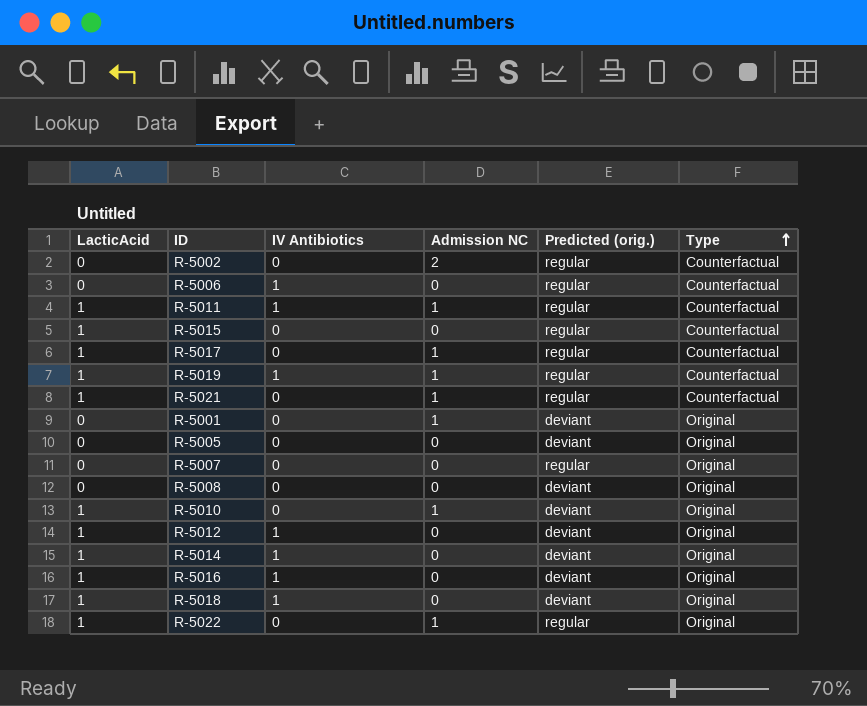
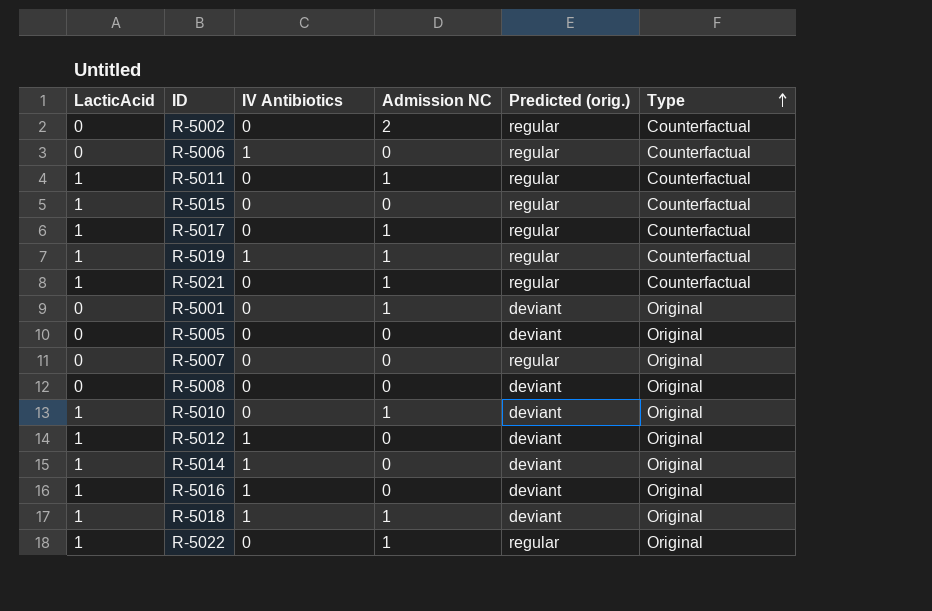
R-5011 | IV Antibiotics: 1 -> 0
R-5018 | Admission NC: 0 -> 1

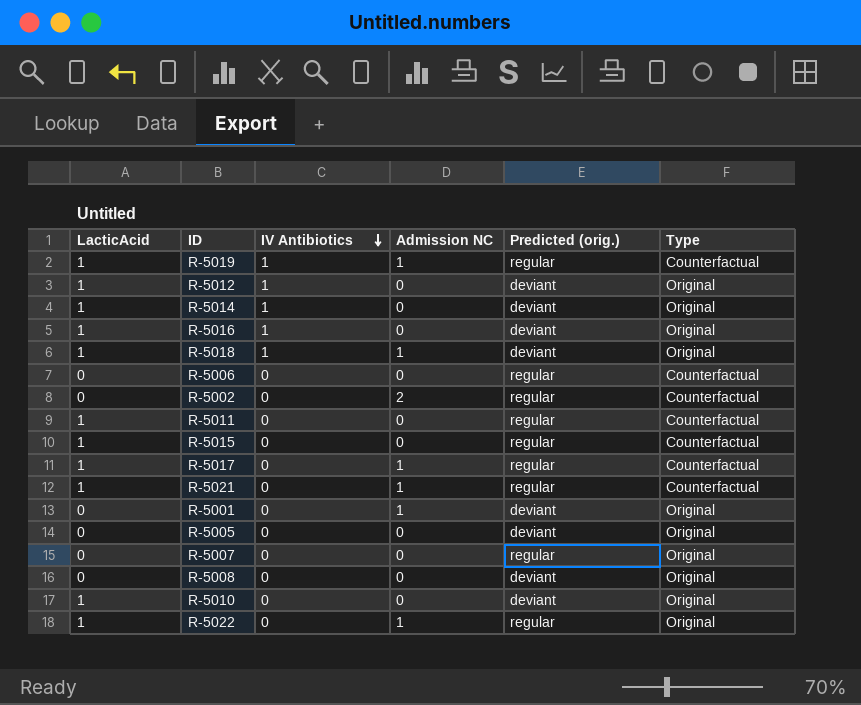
row order: Type ascending -> IV Antibiotics descending
R-5006 | IV Antibiotics: 1 -> 0
R-5011 | Admission NC: 1 -> 0
R-5010 | Admission NC: 1 -> 0

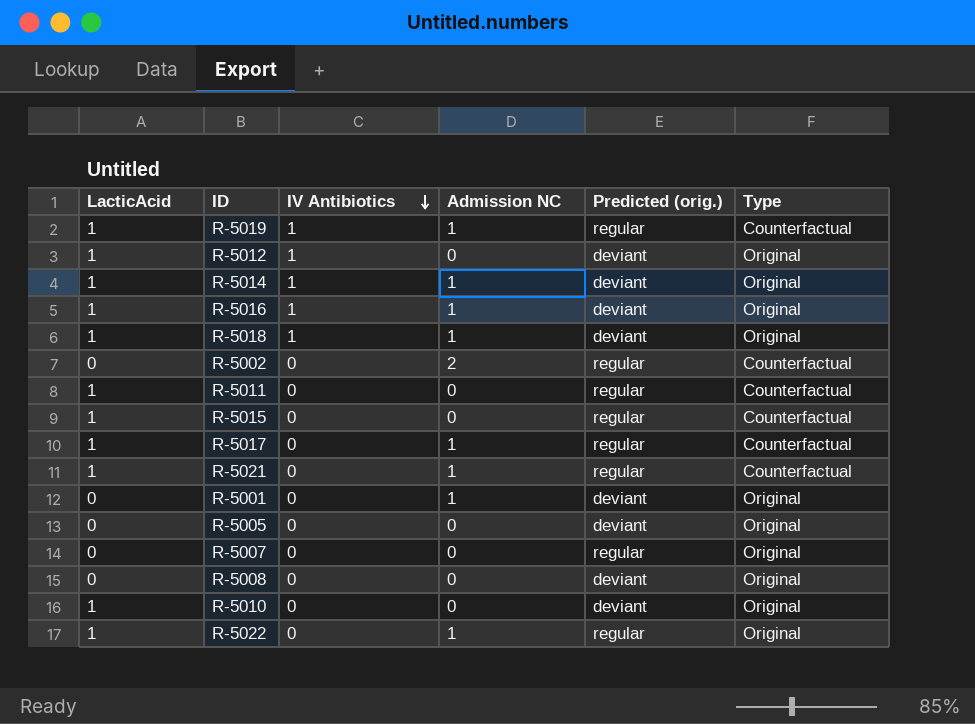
row R-5006: 0 | 0 | 0 | regular | Counterfactual -> none
R-5014 | Admission NC: 0 -> 1
R-5016 | Admission NC: 0 -> 1

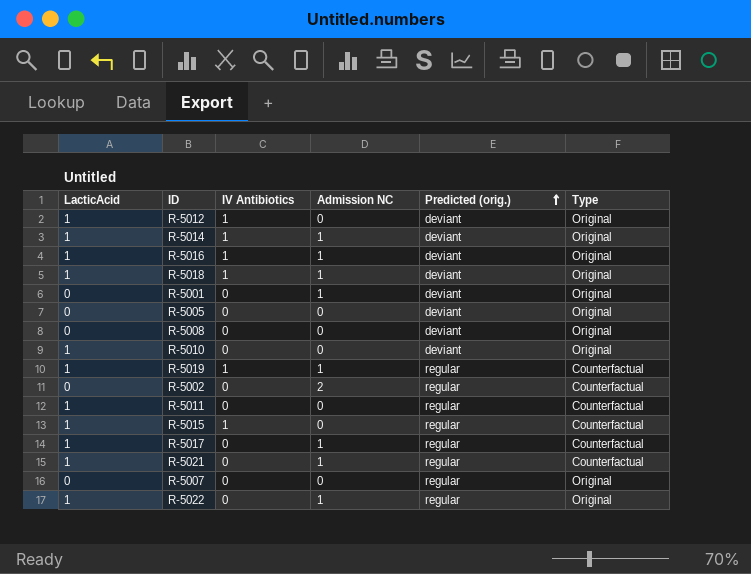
row order: IV Antibiotics descending -> Predicted (orig.) ascending
R-5015 | IV Antibiotics: 0 -> 1

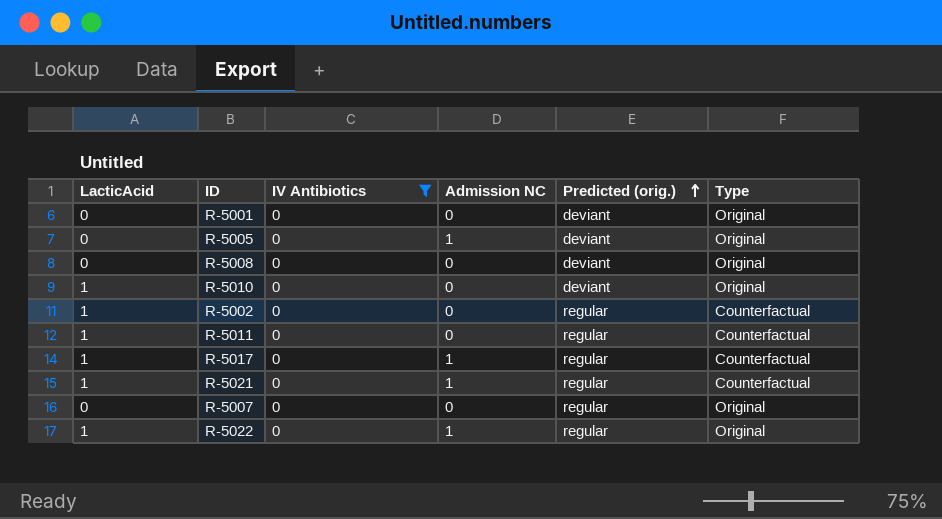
filter: none -> IV Antibiotics = 0
R-5001 | Admission NC: 1 -> 0
R-5005 | Admission NC: 0 -> 1
R-5002 | LacticAcid: 0 -> 1
R-5002 | Admission NC: 2 -> 0

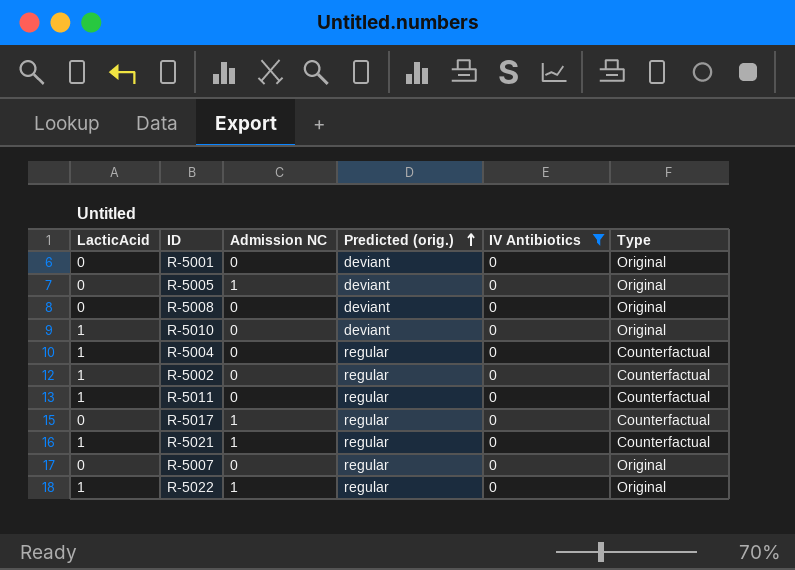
column IV Antibiotics | position: 3 -> 5
row R-5004: none -> 1 | 0 | regular | 0 | Counterfactual
R-5017 | LacticAcid: 1 -> 0

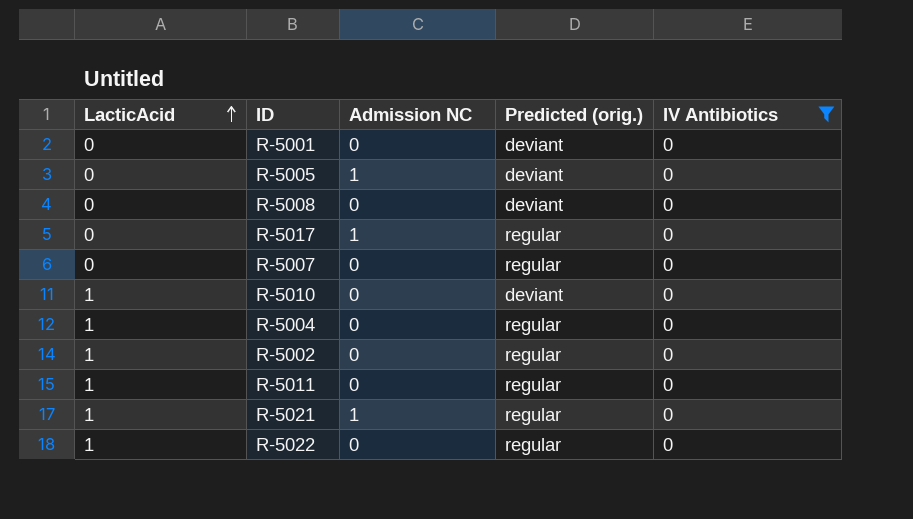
row order: Predicted (orig.) ascending -> LacticAcid ascending
column Type | position: 6 -> none
R-5022 | Admission NC: 1 -> 0

